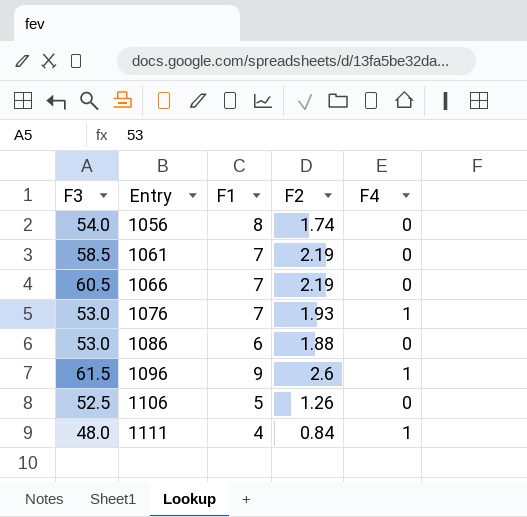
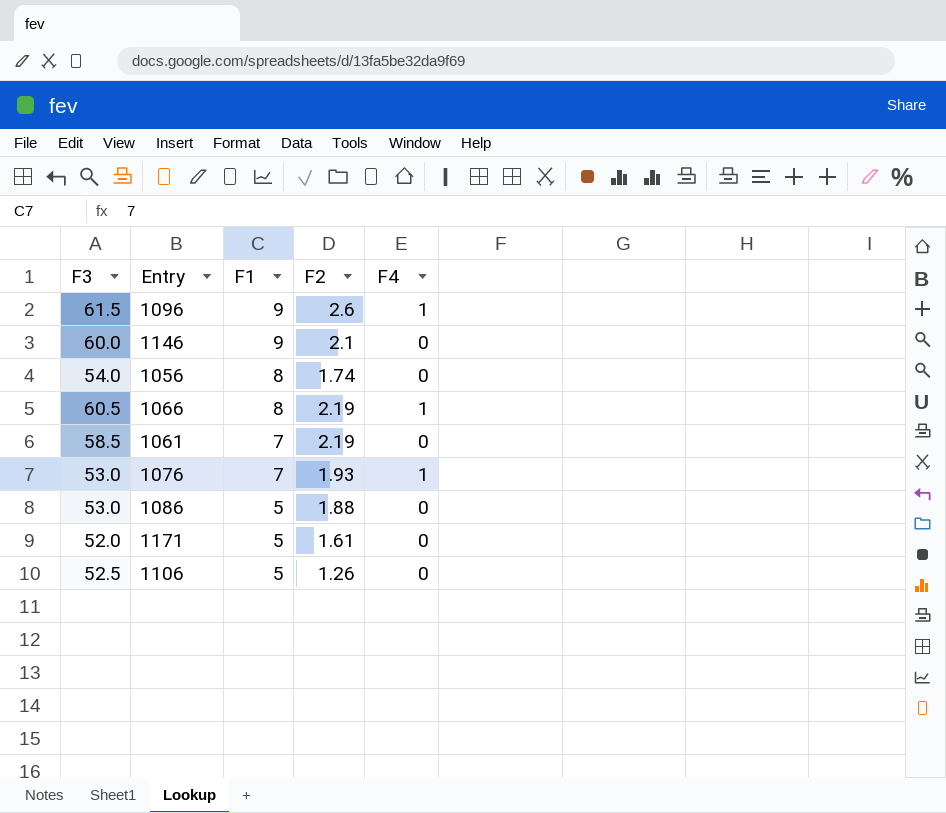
row order: Entry ascending -> F1 descending
row 1111: 48.0 | 4 | 0.84 | 1 -> none
row 1146: none -> 60.0 | 9 | 2.1 | 0
1066 | F1: 7 -> 8
1066 | F4: 0 -> 1
1086 | F1: 6 -> 5
row 1171: none -> 52.0 | 5 | 1.61 | 0

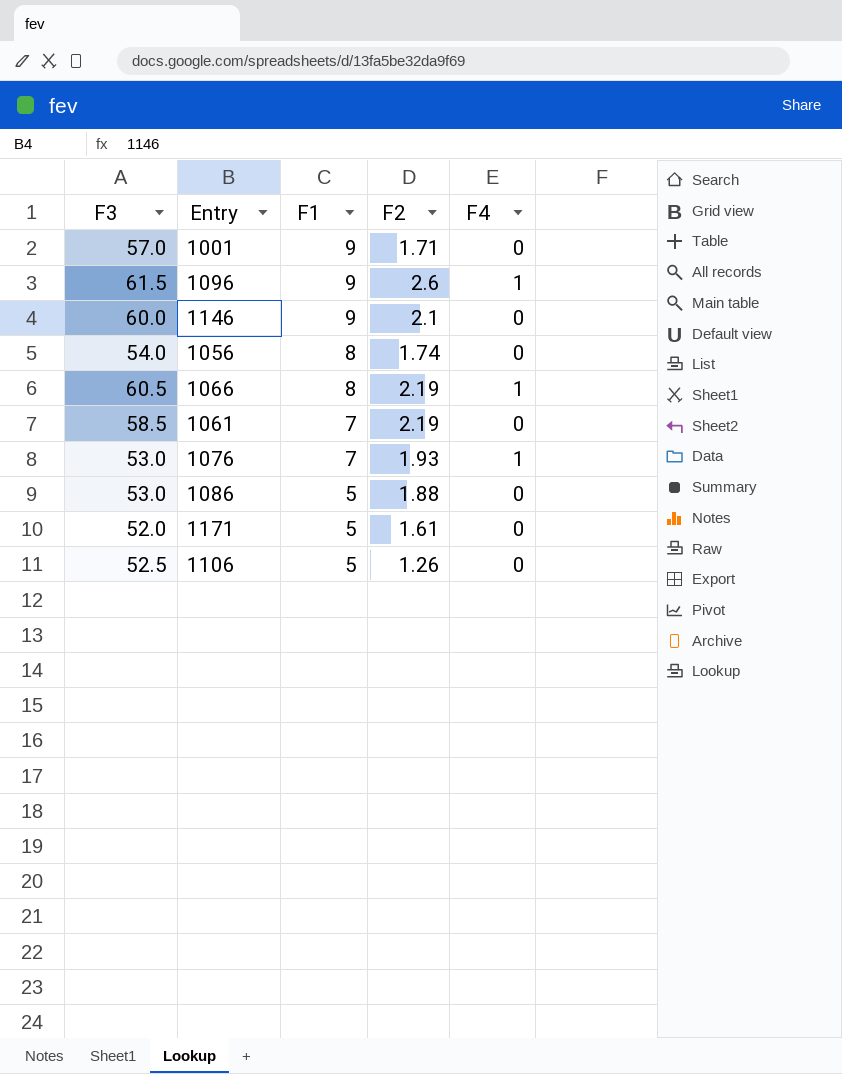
row 1001: none -> 57.0 | 9 | 1.71 | 0

